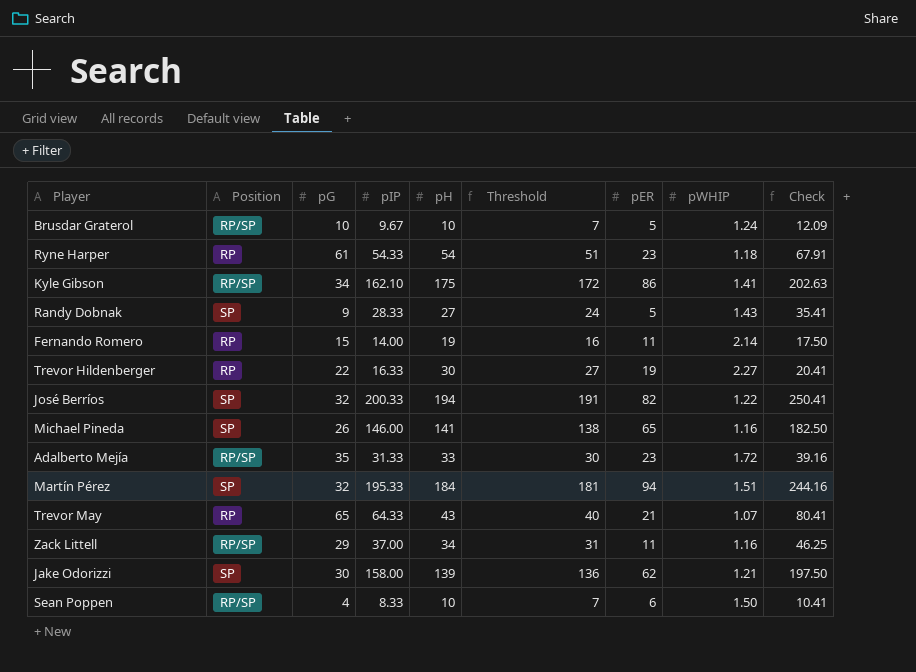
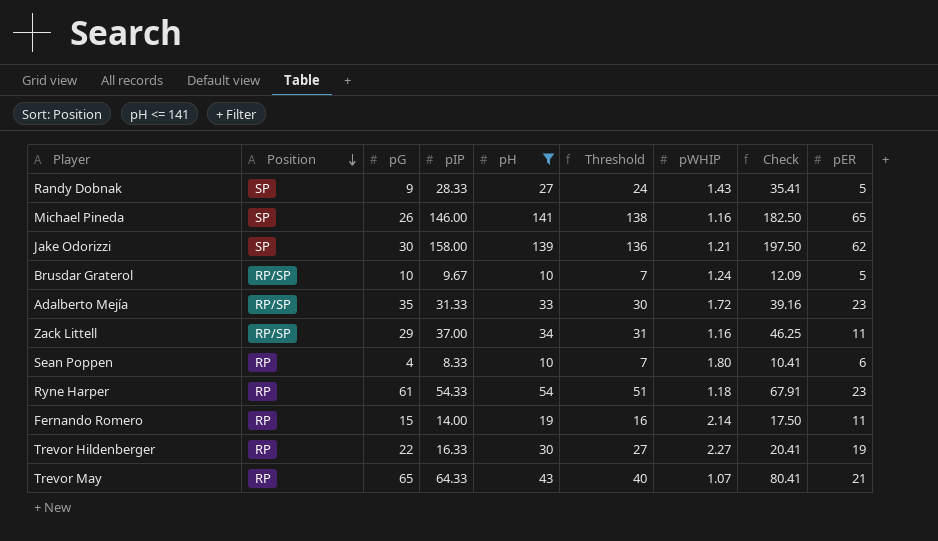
filter: none -> pH <= 141
row order: none -> Position descending
column pER | position: 7 -> 9
Sean Poppen | Position: RP/SP -> RP
Sean Poppen | pWHIP: 1.50 -> 1.80

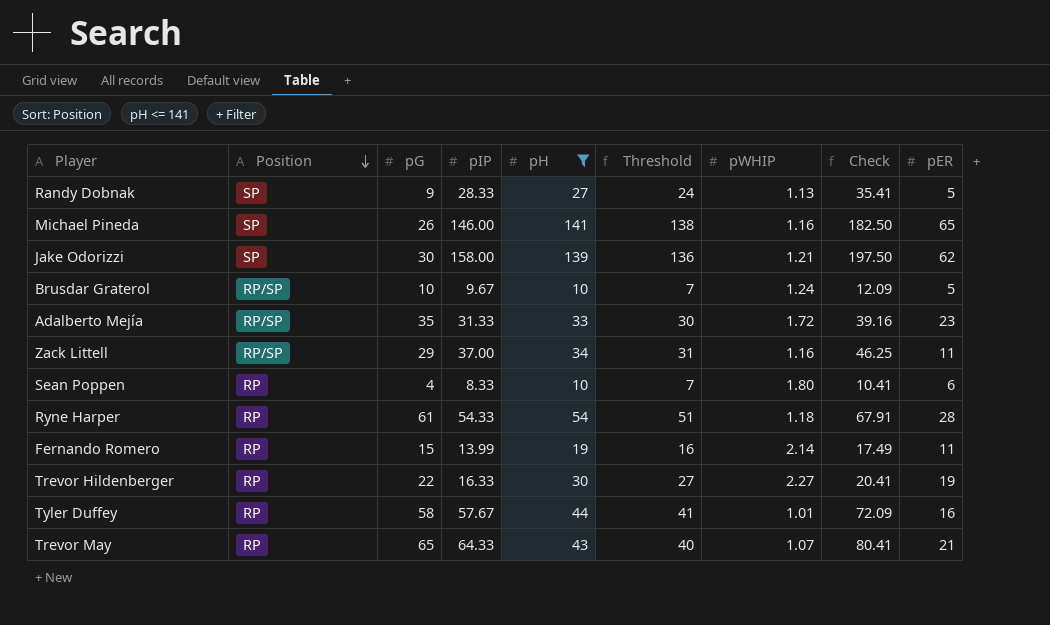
Randy Dobnak | pWHIP: 1.43 -> 1.13
Ryne Harper | pER: 23 -> 28
Fernando Romero | pIP: 14.00 -> 13.99
Fernando Romero | Check: 17.50 -> 17.49
row Tyler Duffey: none -> RP | 58 | 57.67 | 44 | 41 | 1.01 | 72.09 | 16

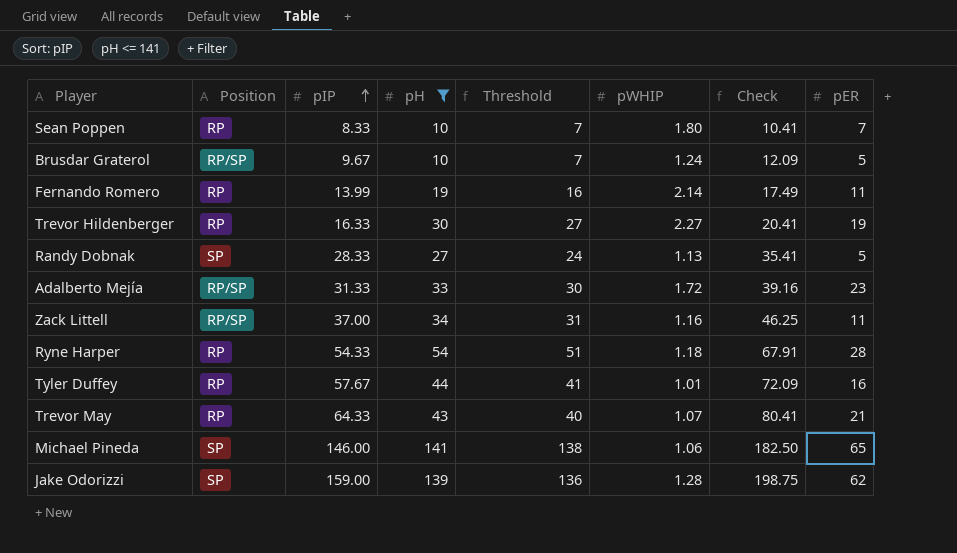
row order: Position descending -> pIP ascending
column pG | position: 3 -> none
Sean Poppen | pER: 6 -> 7
Michael Pineda | pWHIP: 1.16 -> 1.06
Jake Odorizzi | pIP: 158.00 -> 159.00
Jake Odorizzi | pWHIP: 1.21 -> 1.28
Jake Odorizzi | Check: 197.50 -> 198.75

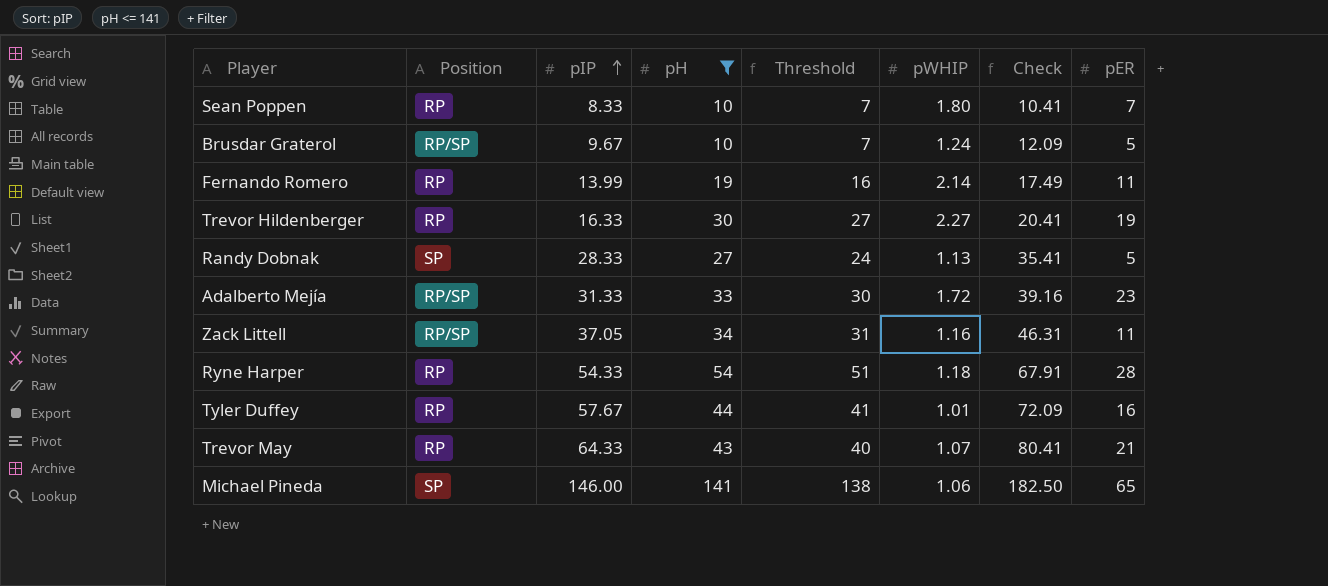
row Jake Odorizzi: SP | 159.00 | 139 | 136 | 1.28 | 198.75 | 62 -> none
Zack Littell | pIP: 37.00 -> 37.05
Zack Littell | Check: 46.25 -> 46.31

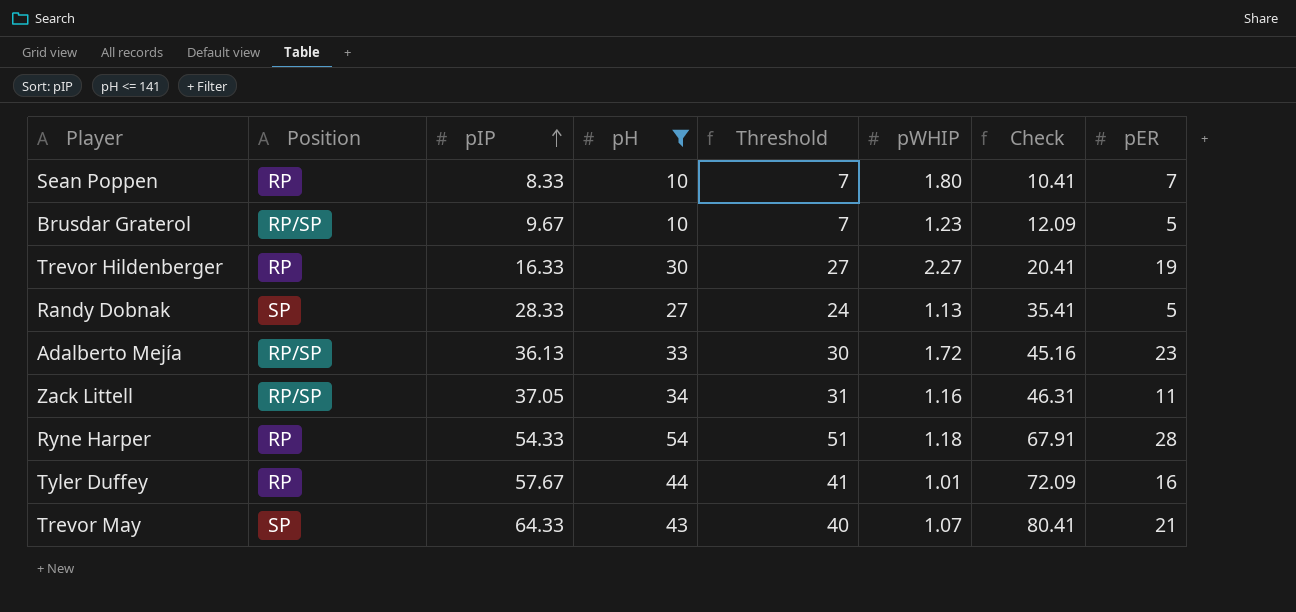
row Fernando Romero: RP | 13.99 | 19 | 16 | 2.14 | 17.49 | 11 -> none
row Michael Pineda: SP | 146.00 | 141 | 138 | 1.06 | 182.50 | 65 -> none
Brusdar Graterol | pWHIP: 1.24 -> 1.23
Adalberto Mejía | pIP: 31.33 -> 36.13
Adalberto Mejía | Check: 39.16 -> 45.16
Trevor May | Position: RP -> SP

